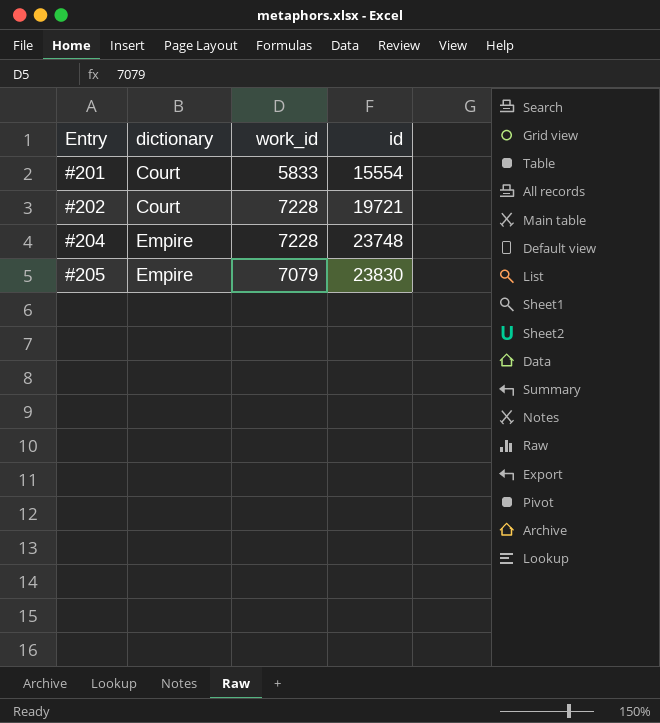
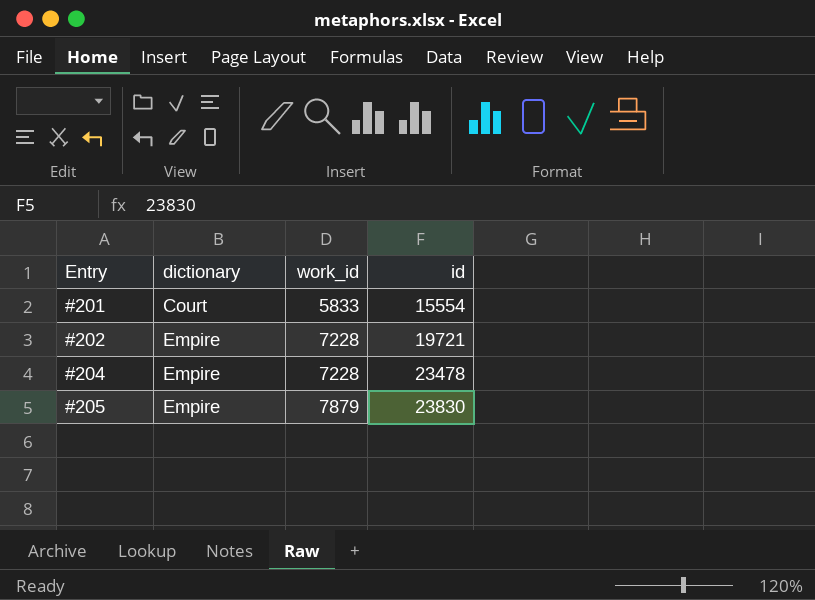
#202 | dictionary: Court -> Empire
#204 | id: 23748 -> 23478
#205 | work_id: 7079 -> 7879

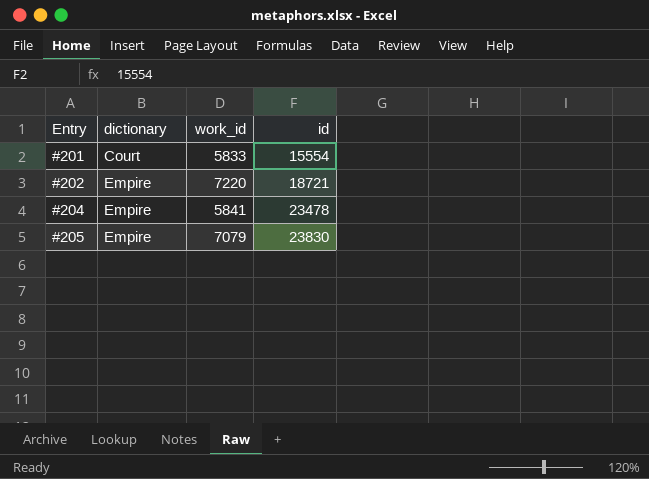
#202 | work_id: 7228 -> 7220
#202 | id: 19721 -> 18721
#204 | work_id: 7228 -> 5841
#205 | work_id: 7879 -> 7079

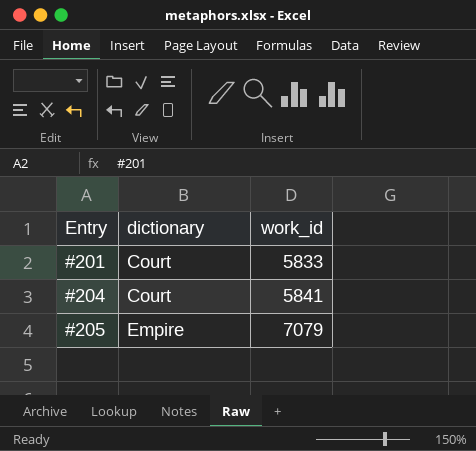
column id | position: 4 -> none
row #202: Empire | 7220 | 18721 -> none
#204 | dictionary: Empire -> Court

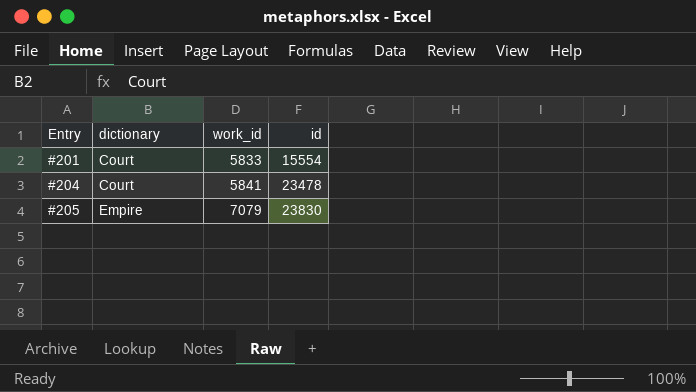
column id | position: none -> 4

